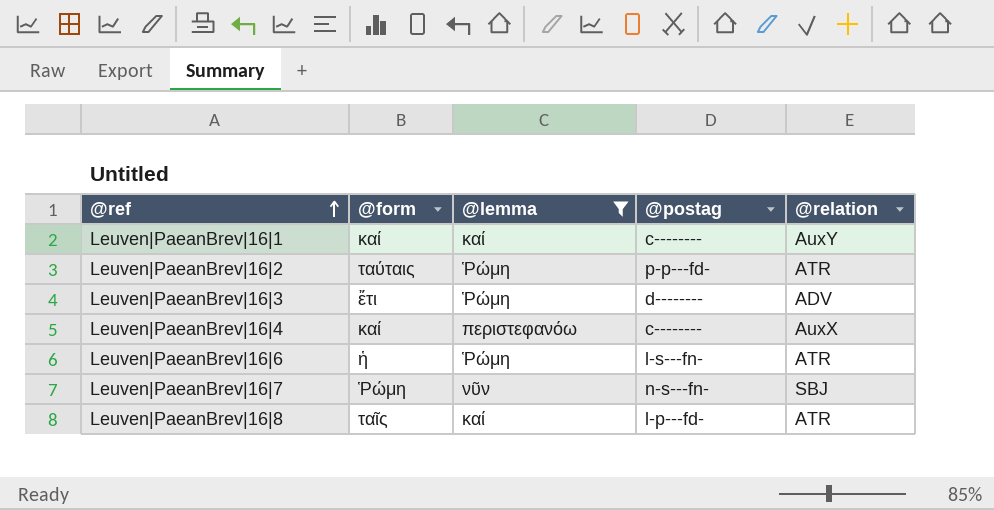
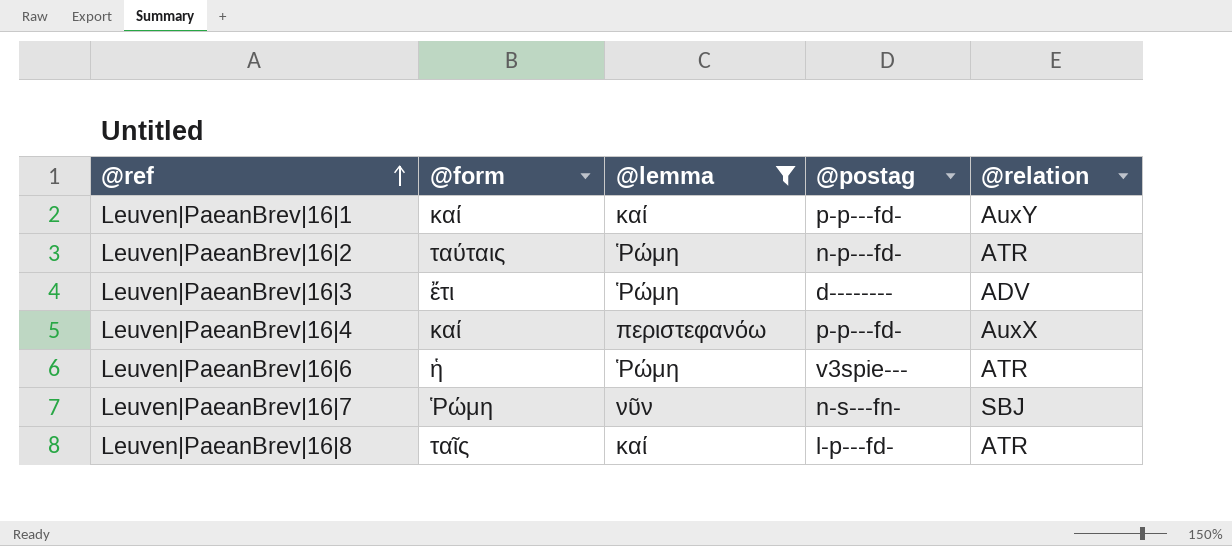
Leuven|PaeanBrev|16|1 | @postag: c-------- -> p-p---fd-
Leuven|PaeanBrev|16|2 | @postag: p-p---fd- -> n-p---fd-
Leuven|PaeanBrev|16|4 | @postag: c-------- -> p-p---fd-
Leuven|PaeanBrev|16|6 | @postag: l-s---fn- -> v3spie---

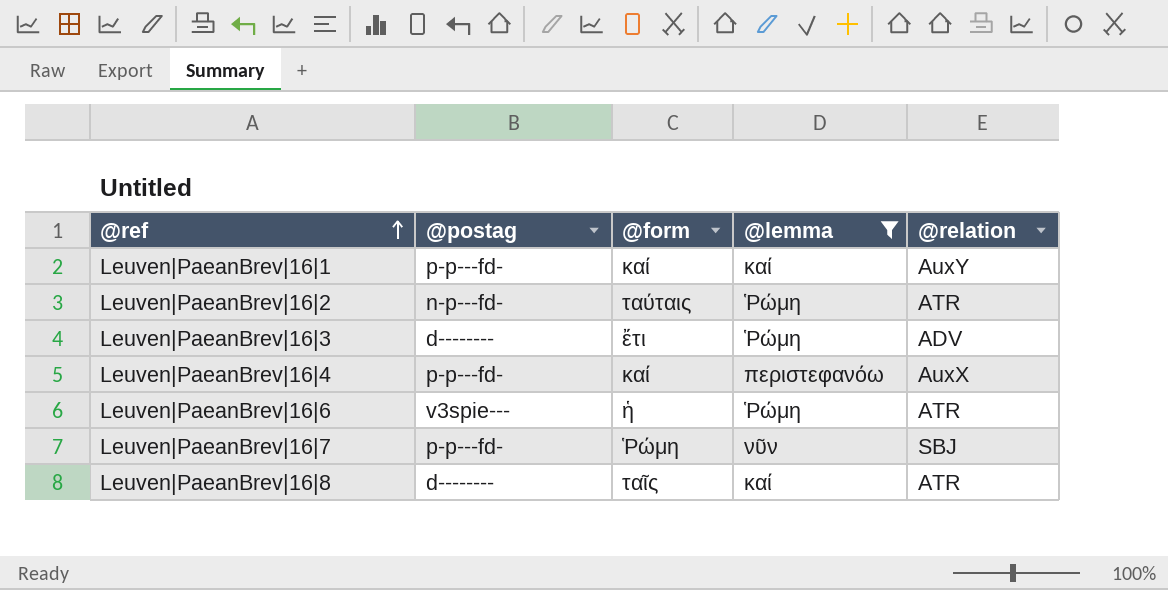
column @postag | position: 4 -> 2
Leuven|PaeanBrev|16|7 | @postag: n-s---fn- -> p-p---fd-
Leuven|PaeanBrev|16|8 | @postag: l-p---fd- -> d--------

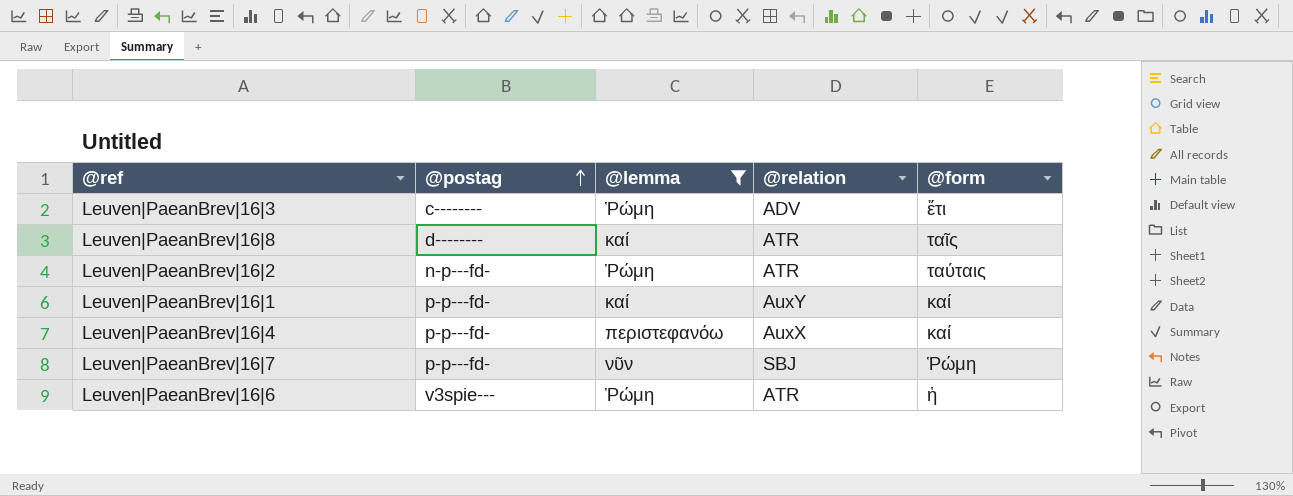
row order: @ref ascending -> @postag ascending
column @form | position: 3 -> 5
Leuven|PaeanBrev|16|3 | @postag: d-------- -> c--------

